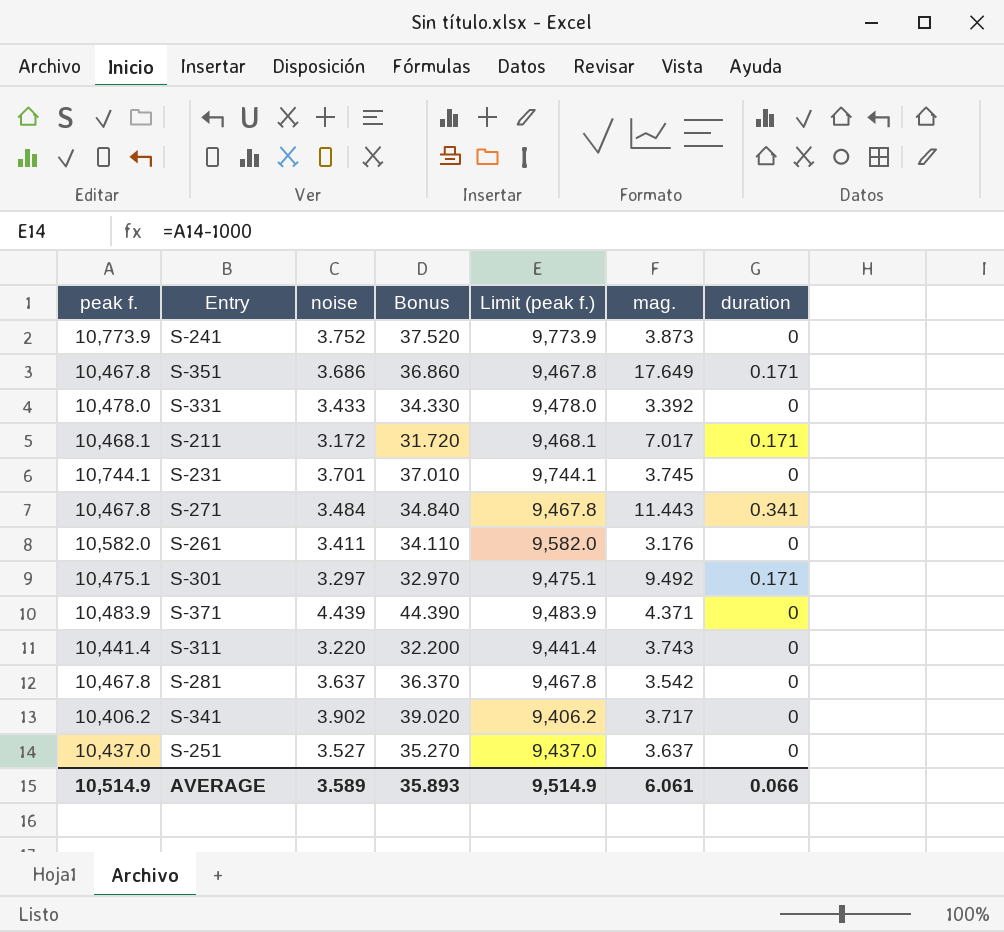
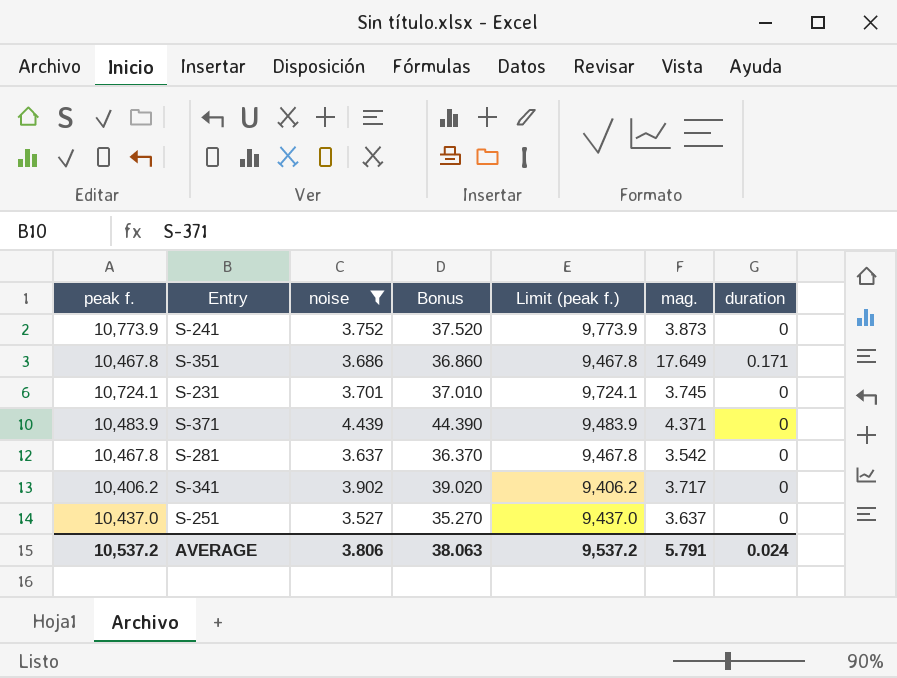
filter: none -> noise >= 3.527
S-231 | peak f.: 10,744.1 -> 10,724.1
S-231 | Limit (peak f.): 9,744.1 -> 9,724.1
AVERAGE | peak f.: 10,514.9 -> 10,537.2
AVERAGE | noise: 3.589 -> 3.806
AVERAGE | Bonus: 35.893 -> 38.063
AVERAGE | Limit (peak f.): 9,514.9 -> 9,537.2
AVERAGE | mag.: 6.061 -> 5.791
AVERAGE | duration: 0.066 -> 0.024

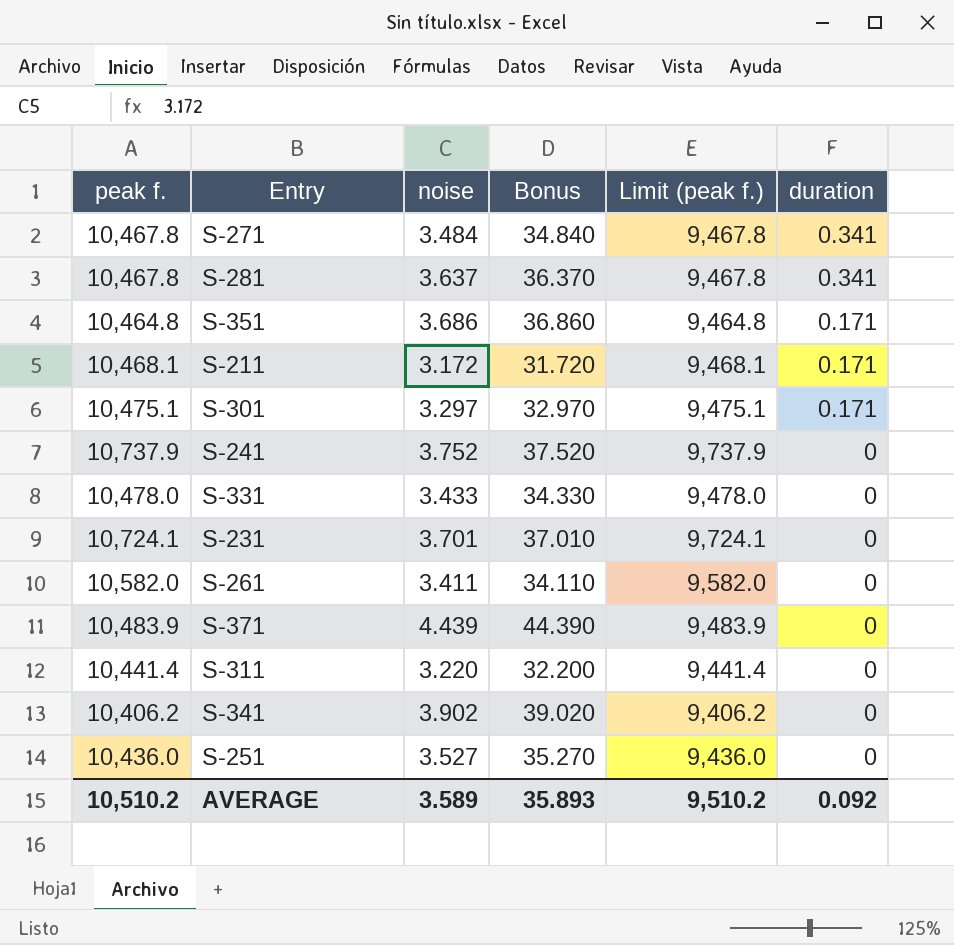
filter: noise >= 3.527 -> none
row order: none -> duration descending
column mag. | position: 6 -> none
S-281 | duration: 0 -> 0.341
S-351 | peak f.: 10,467.8 -> 10,464.8
S-351 | Limit (peak f.): 9,467.8 -> 9,464.8
S-241 | peak f.: 10,773.9 -> 10,737.9
S-241 | Limit (peak f.): 9,773.9 -> 9,737.9
S-251 | peak f.: 10,437.0 -> 10,436.0
S-251 | Limit (peak f.): 9,437.0 -> 9,436.0
AVERAGE | peak f.: 10,537.2 -> 10,510.2
AVERAGE | noise: 3.806 -> 3.589
AVERAGE | Bonus: 38.063 -> 35.893
AVERAGE | Limit (peak f.): 9,537.2 -> 9,510.2
AVERAGE | duration: 0.024 -> 0.092

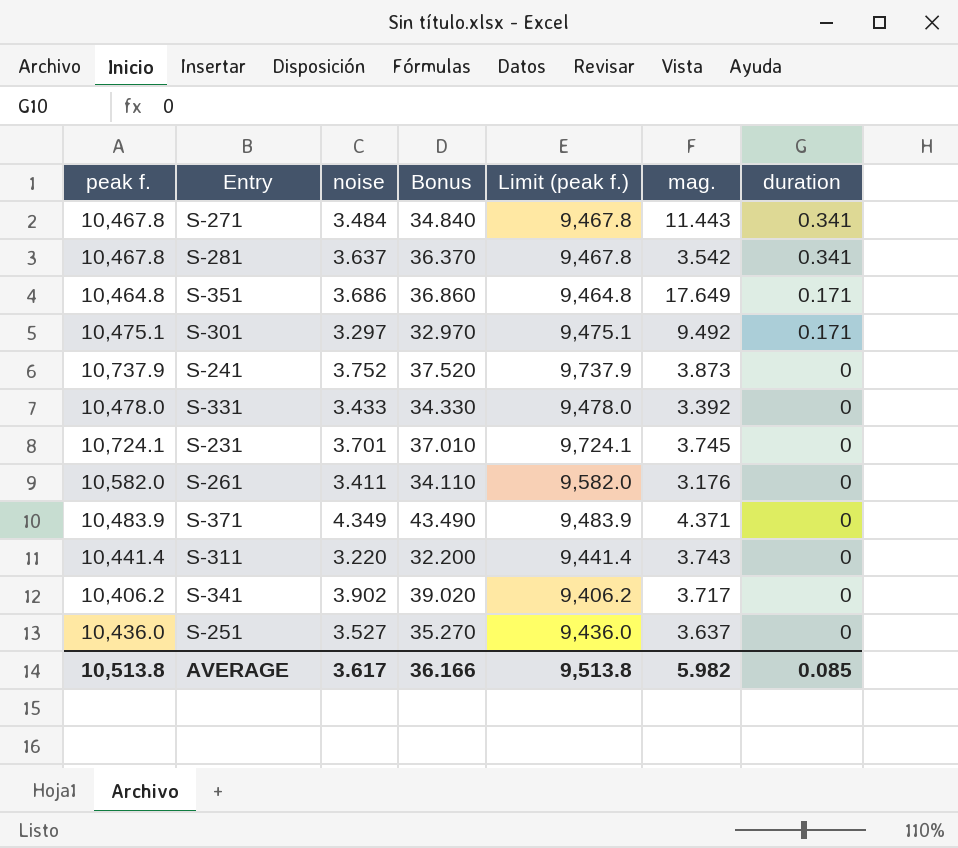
column mag. | position: none -> 6
row S-211: 10,468.1 | 3.172 | 31.720 | 9,468.1 | 0.171 -> none
S-371 | noise: 4.439 -> 4.349
S-371 | Bonus: 44.390 -> 43.490
AVERAGE | peak f.: 10,510.2 -> 10,513.8
AVERAGE | noise: 3.589 -> 3.617
AVERAGE | Bonus: 35.893 -> 36.166
AVERAGE | Limit (peak f.): 9,510.2 -> 9,513.8
AVERAGE | duration: 0.092 -> 0.085

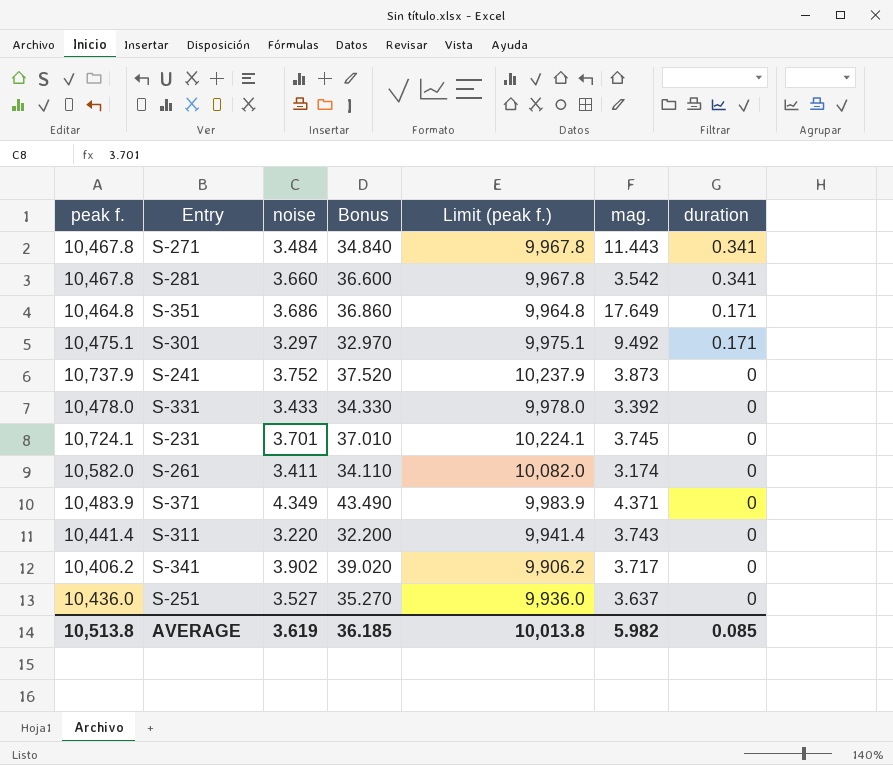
column Limit (peak f.) | formula: [peak f.] - 1000 -> [peak f.] - 500
S-281 | noise: 3.637 -> 3.660
S-281 | Bonus: 36.370 -> 36.600
S-261 | mag.: 3.176 -> 3.174
AVERAGE | noise: 3.617 -> 3.619
AVERAGE | Bonus: 36.166 -> 36.185
AVERAGE | Limit (peak f.): 9,513.8 -> 10,013.8

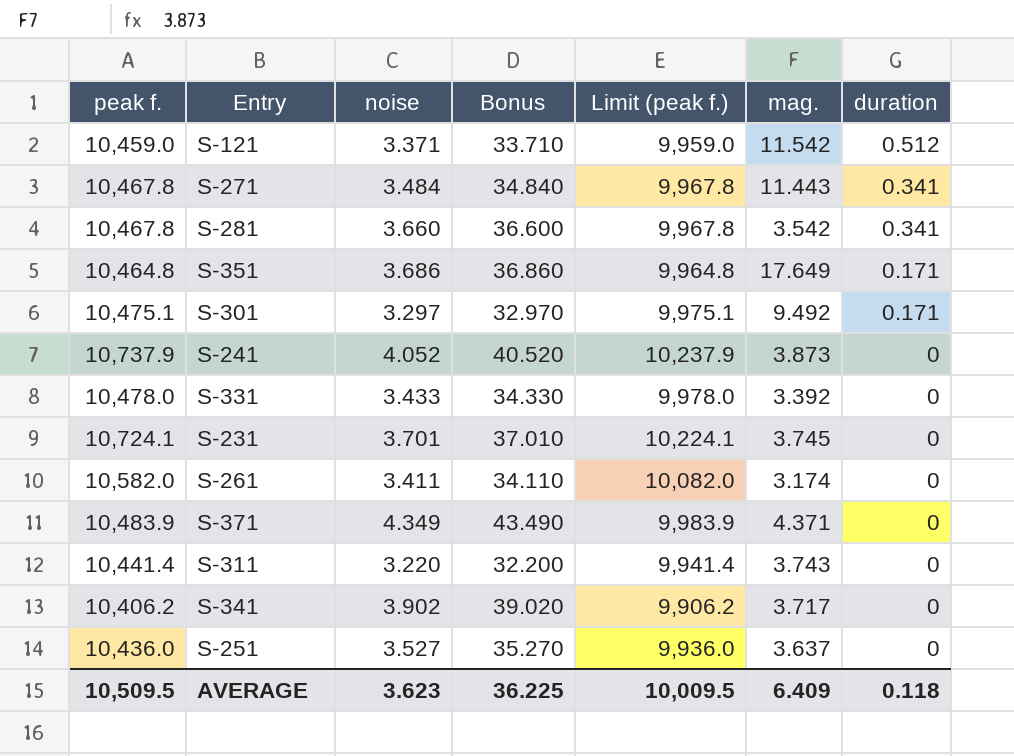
row S-121: none -> 10,459.0 | 3.371 | 33.710 | 9,959.0 | 11.542 | 0.512
S-241 | noise: 3.752 -> 4.052
S-241 | Bonus: 37.520 -> 40.520
AVERAGE | peak f.: 10,513.8 -> 10,509.5
AVERAGE | noise: 3.619 -> 3.623
AVERAGE | Bonus: 36.185 -> 36.225
AVERAGE | Limit (peak f.): 10,013.8 -> 10,009.5
AVERAGE | mag.: 5.982 -> 6.409
AVERAGE | duration: 0.085 -> 0.118

